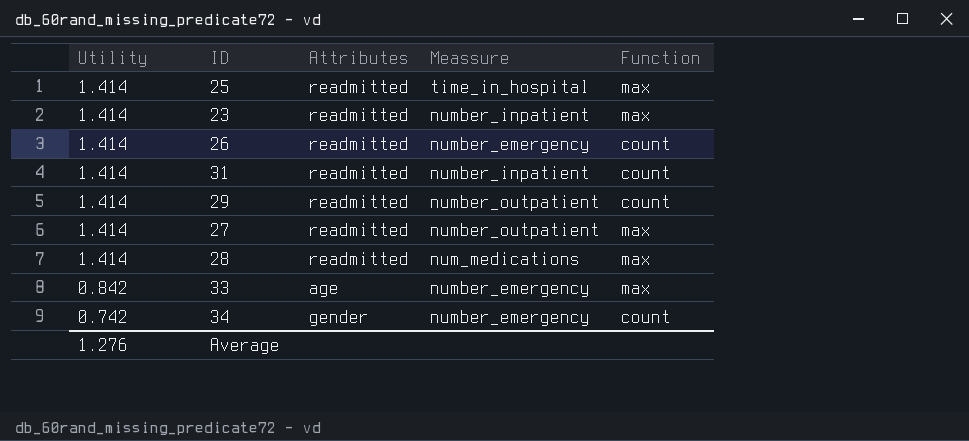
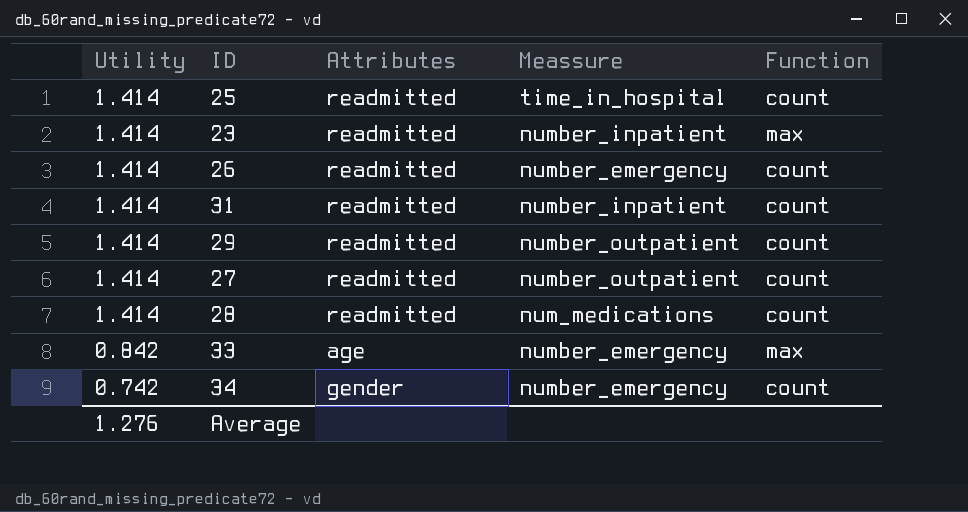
25 | Function: max -> count
27 | Function: max -> count
28 | Function: max -> count

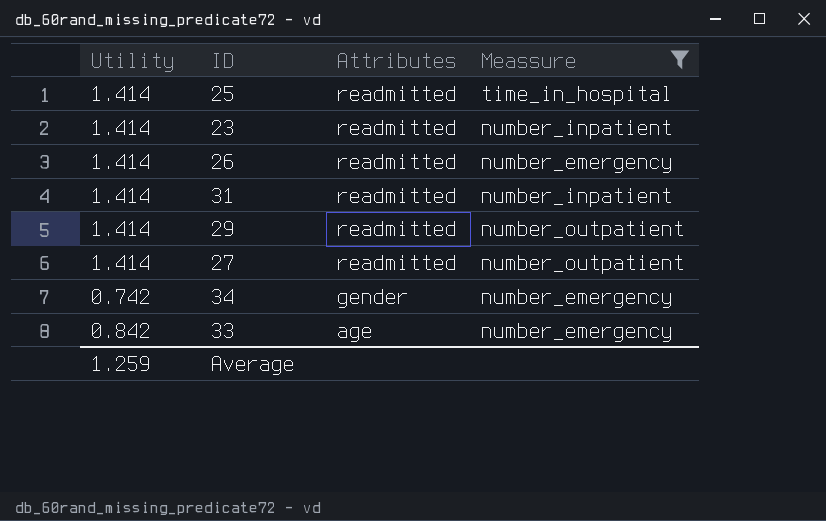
filter: none -> Meassure != num_medications
row order: Utility descending -> Attributes descending
column Function | position: 5 -> none
Average | Utility: 1.276 -> 1.259

